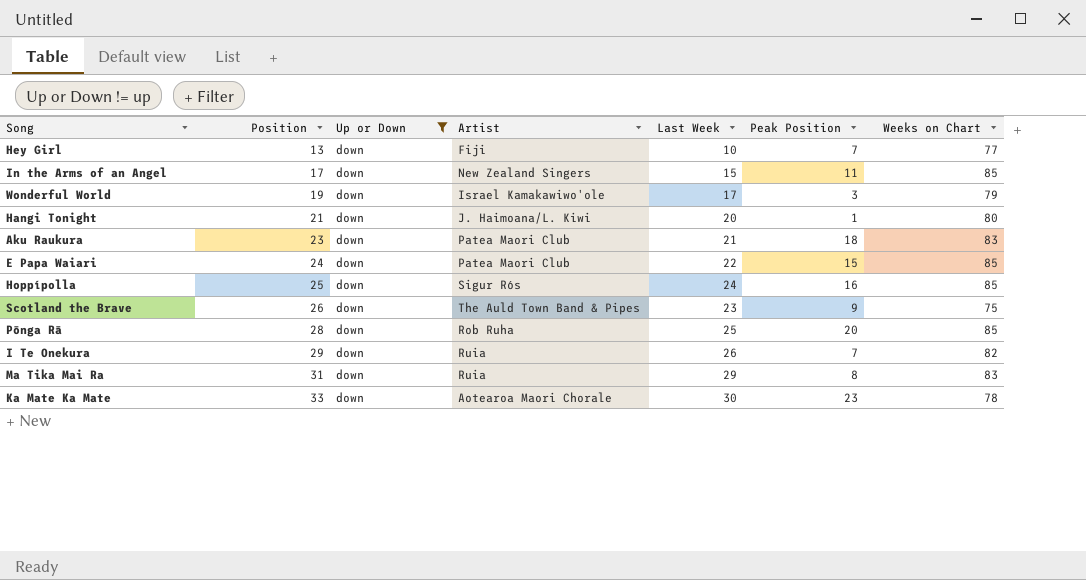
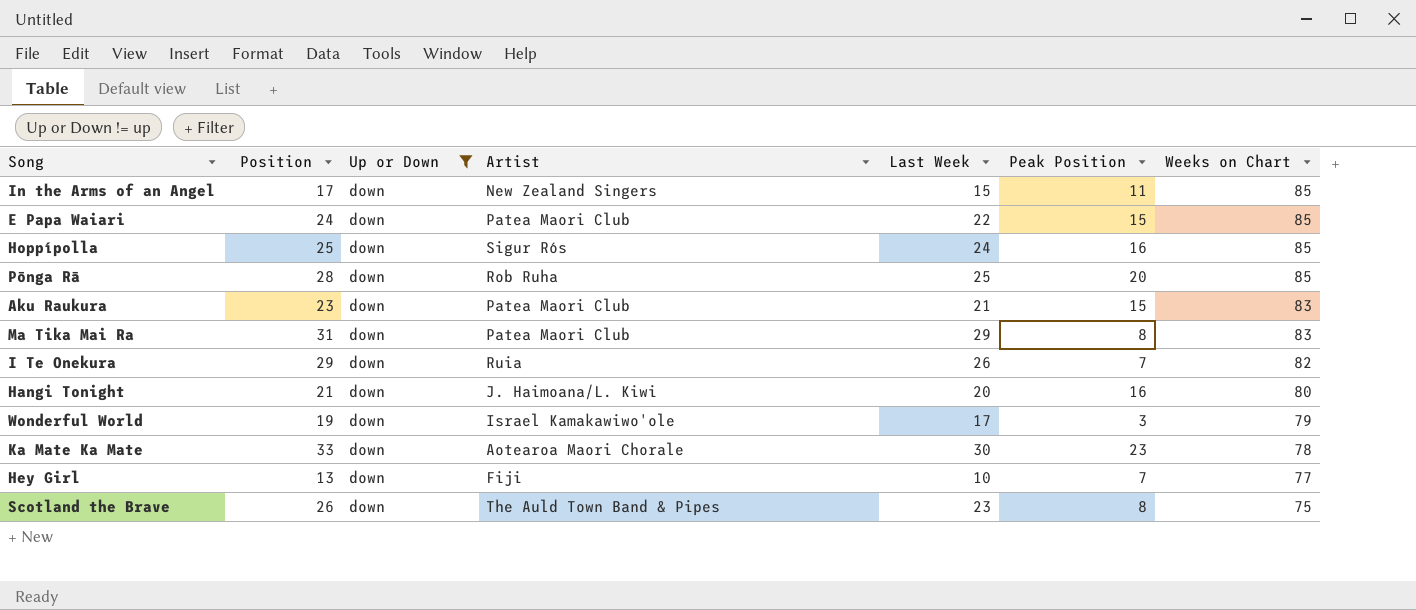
row order: Position ascending -> Weeks on Chart descending
Aku Raukura | Peak Position: 18 -> 15
Ma Tika Mai Ra | Artist: Ruia -> Patea Maori Club
Hangi Tonight | Peak Position: 1 -> 16
Scotland the Brave | Peak Position: 9 -> 8

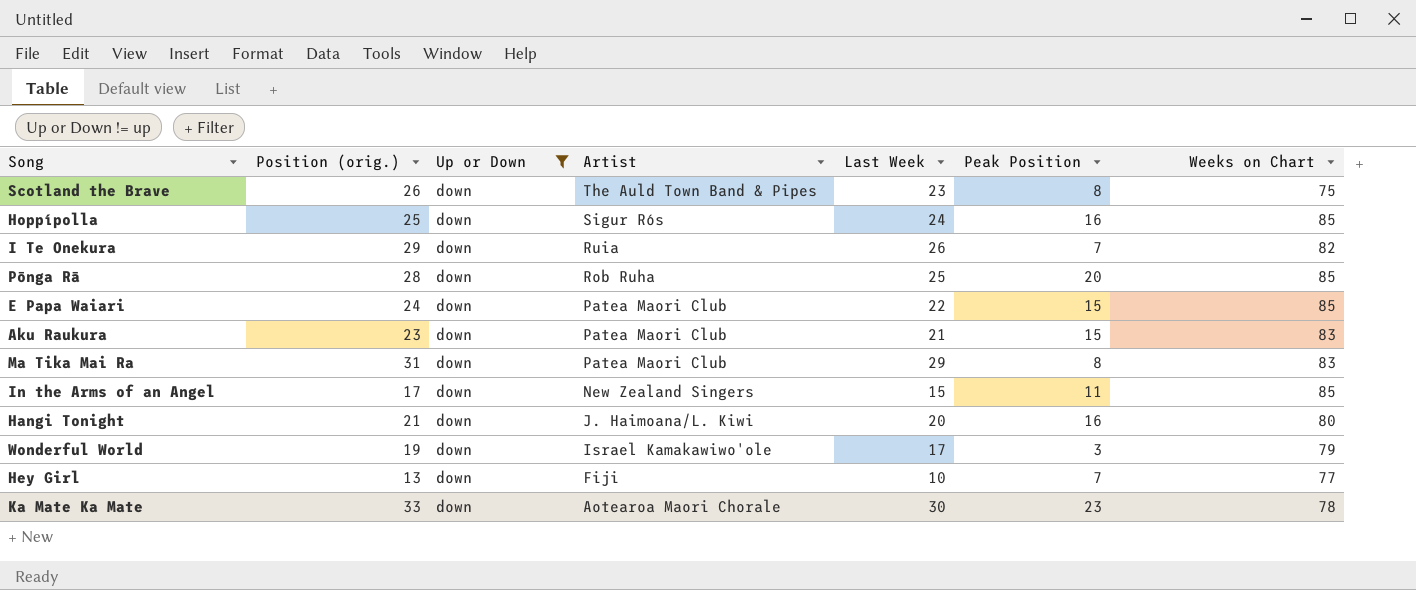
row order: Weeks on Chart descending -> Artist descending
column name: Position -> Position (orig.)

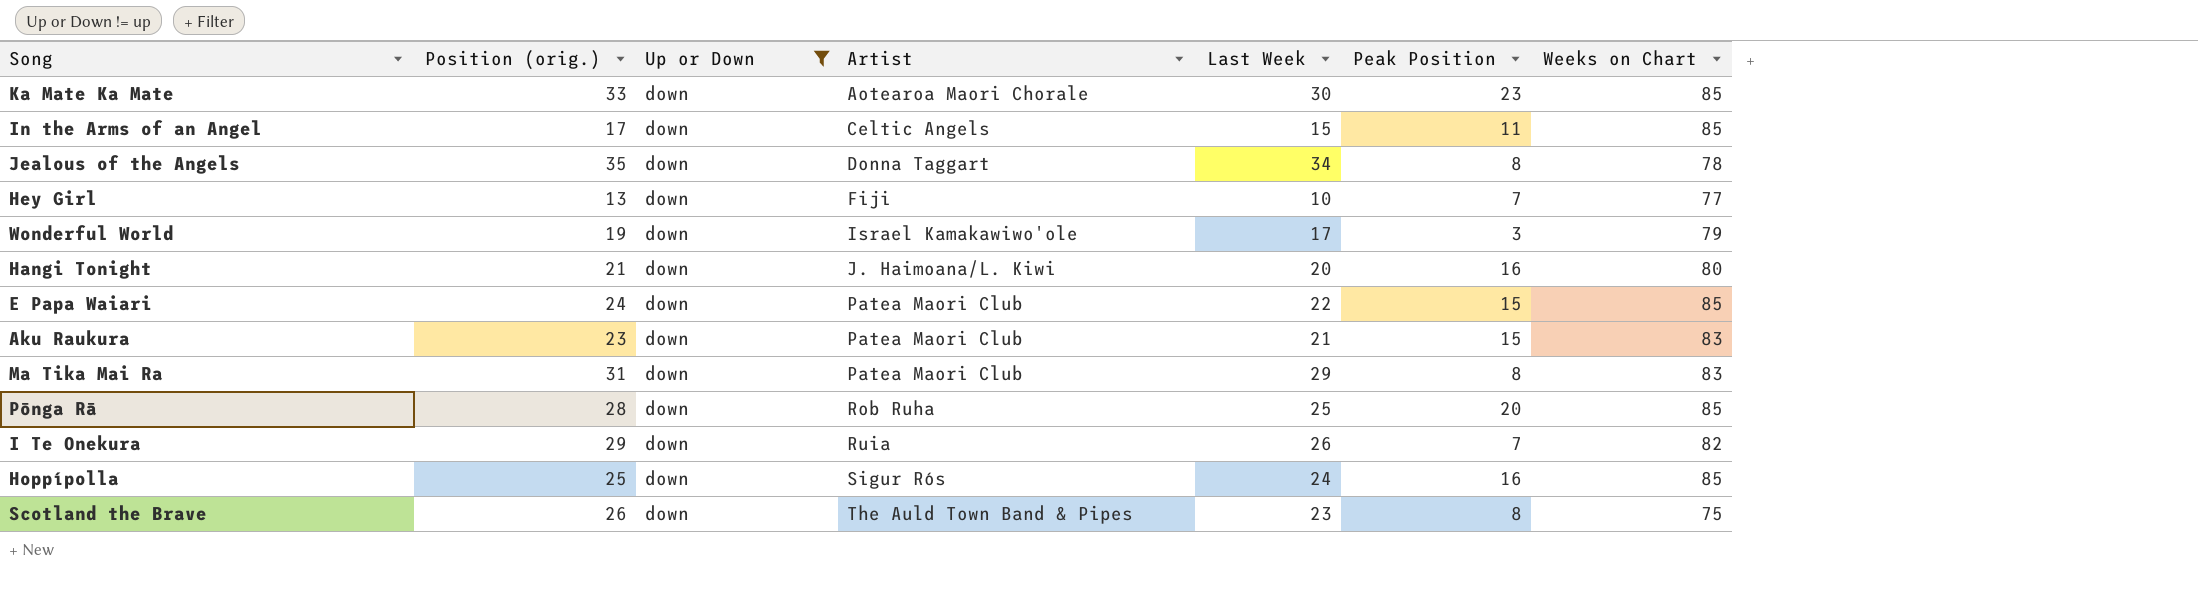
row order: Artist descending -> Artist ascending
Ka Mate Ka Mate | Weeks on Chart: 78 -> 85
In the Arms of an Angel | Artist: New Zealand Singers -> Celtic Angels
row Jealous of the Angels: none -> 35 | down | Donna Taggart | 34 | 8 | 78

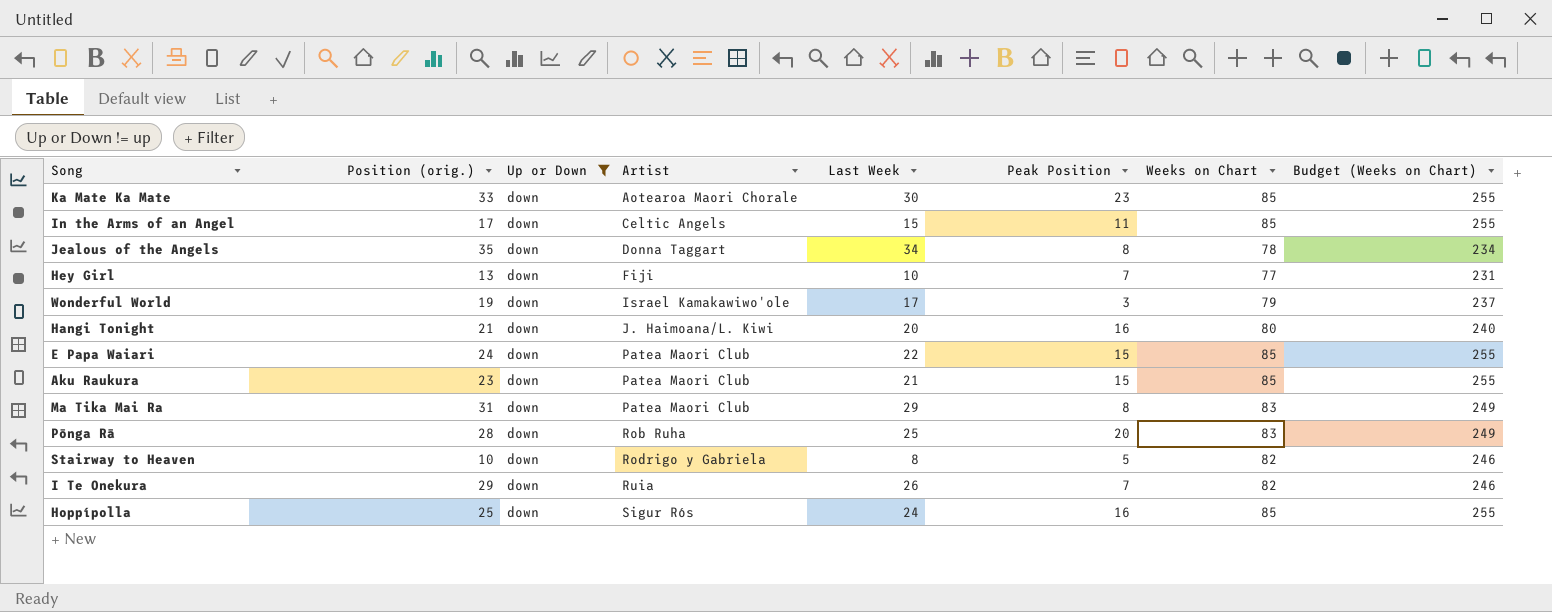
column Budget (Weeks on Chart) | formula: none -> [Weeks on Chart] * 3
row Scotland the Brave: 26 | down | The Auld Town Band & Pipes | 23 | 8 | 75 -> none
Aku Raukura | Weeks on Chart: 83 -> 85
Pōnga Rā | Weeks on Chart: 85 -> 83
row Stairway to Heaven: none -> 10 | down | Rodrigo y Gabriela | 8 | 5 | 82 | 246

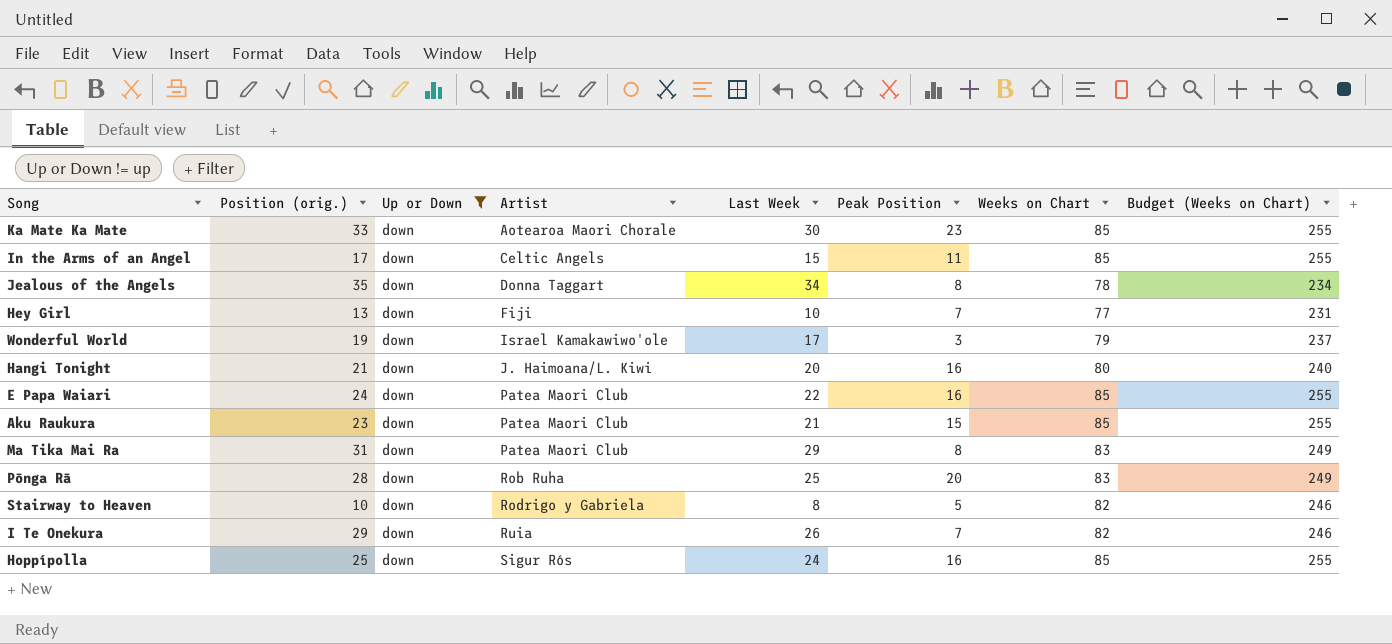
E Papa Waiari | Peak Position: 15 -> 16

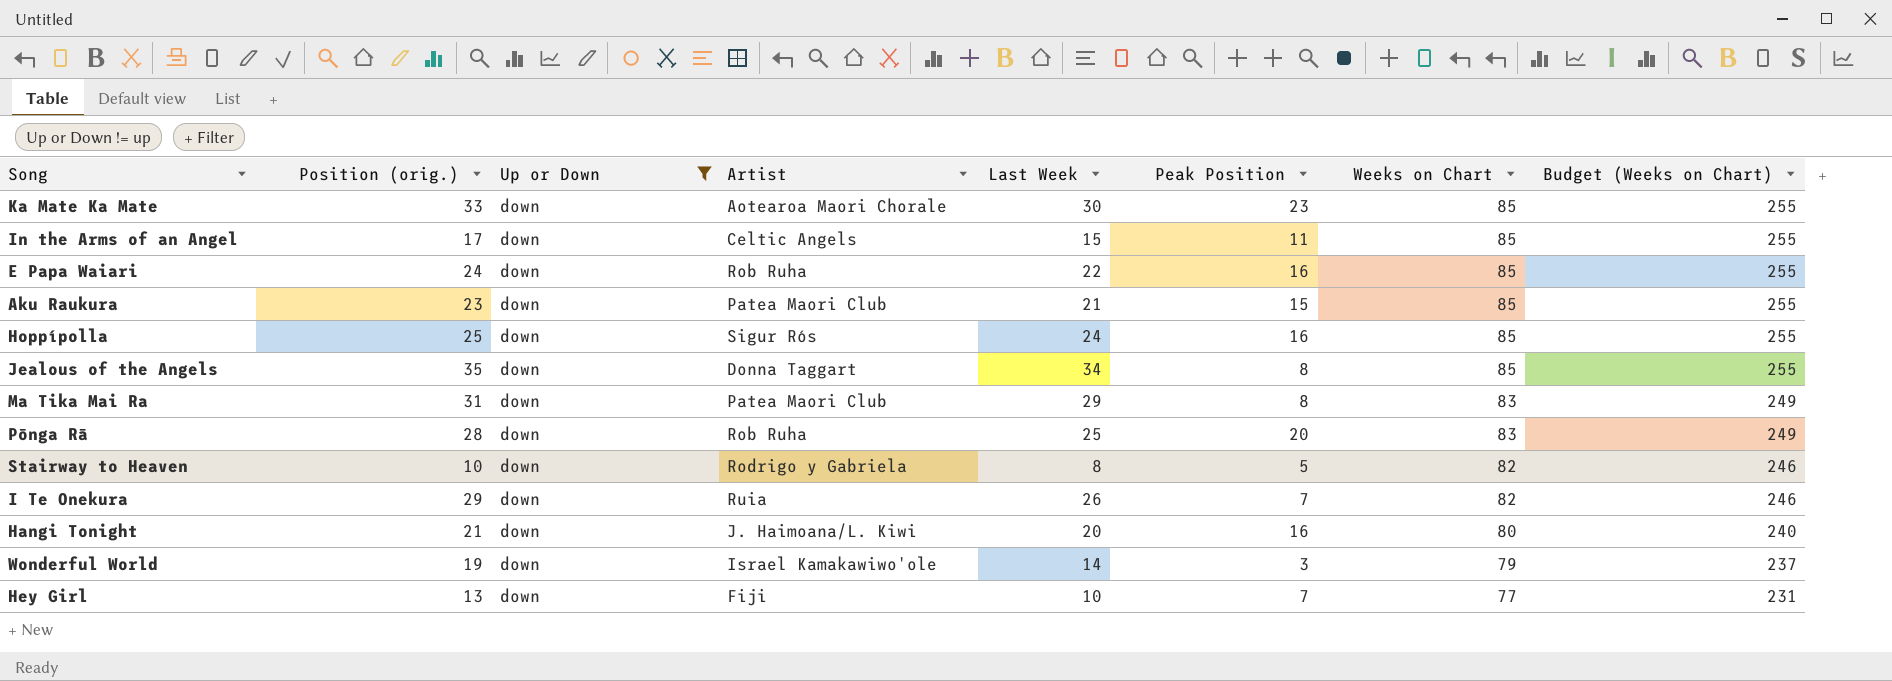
row order: Artist ascending -> Weeks on Chart descending
E Papa Waiari | Artist: Patea Maori Club -> Rob Ruha
Jealous of the Angels | Weeks on Chart: 78 -> 85
Jealous of the Angels | Budget (Weeks on Chart): 234 -> 255
Wonderful World | Last Week: 17 -> 14

